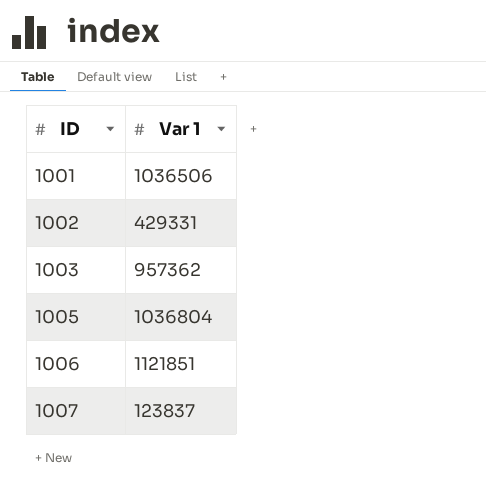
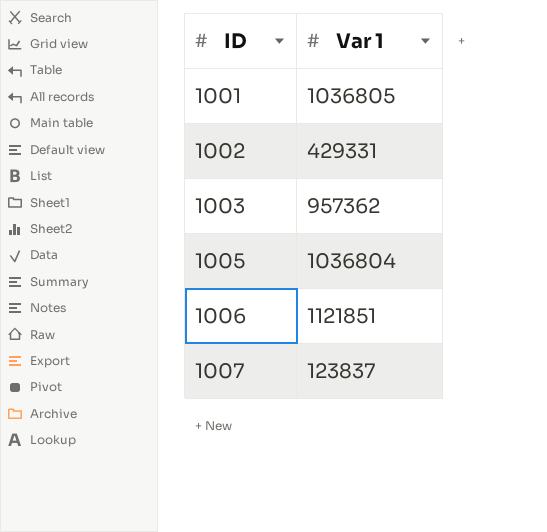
1001 | Var 1: 1036506 -> 1036805

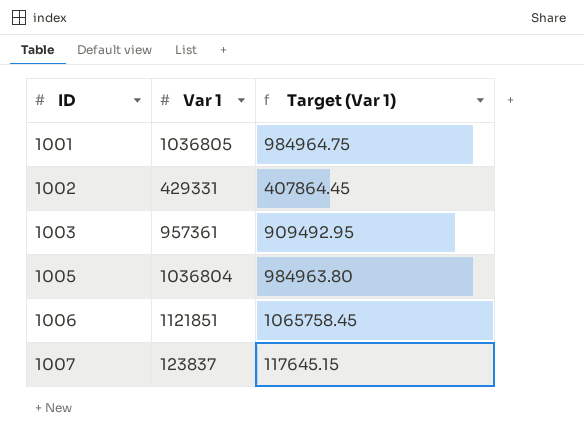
column Target (Var 1) | formula: none -> [Var 1] * 0.95
1003 | Var 1: 957362 -> 957361

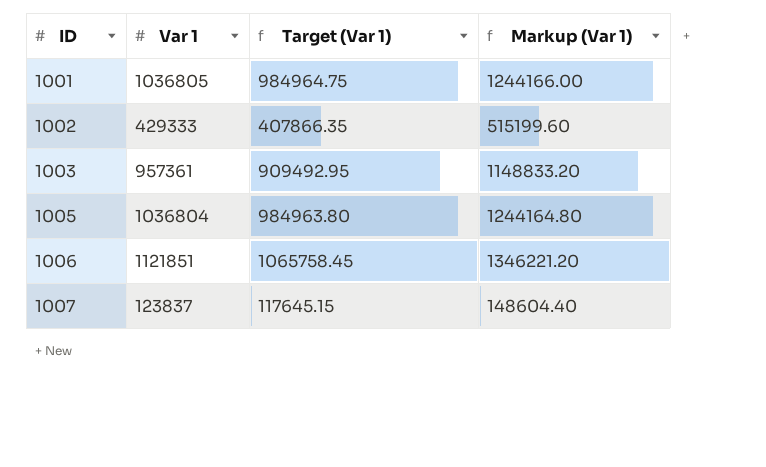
column Markup (Var 1) | formula: none -> [Var 1] * 1.2
1002 | Var 1: 429331 -> 429333
1002 | Target (Var 1): 407864.45 -> 407866.35

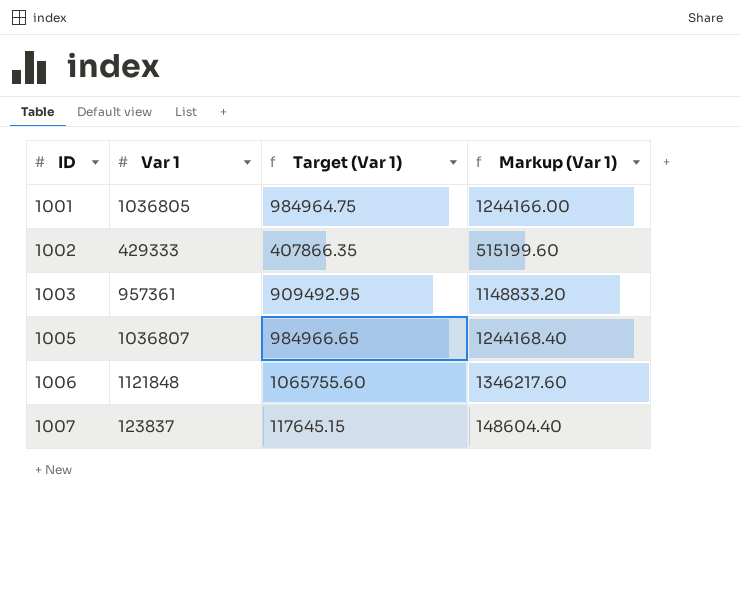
1005 | Var 1: 1036804 -> 1036807
1005 | Target (Var 1): 984963.80 -> 984966.65
1005 | Markup (Var 1): 1244164.80 -> 1244168.40
1006 | Var 1: 1121851 -> 1121848
1006 | Target (Var 1): 1065758.45 -> 1065755.60
1006 | Markup (Var 1): 1346221.20 -> 1346217.60

